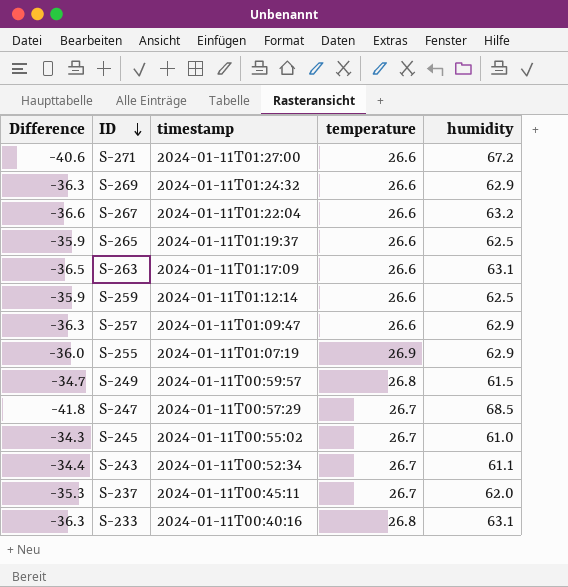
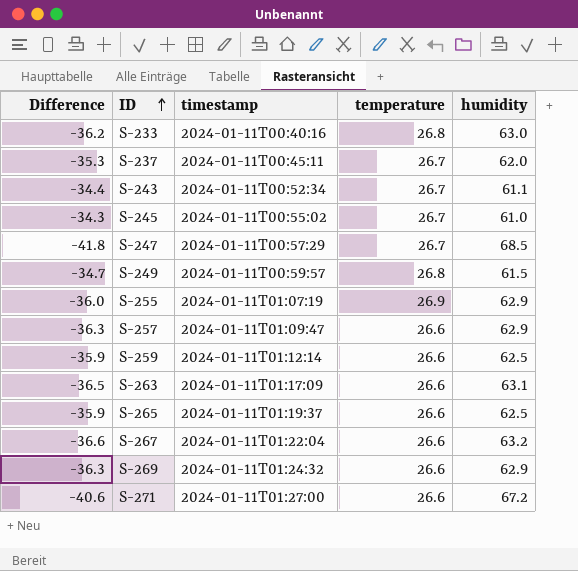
row order: ID descending -> ID ascending
S-233 | Difference: -36.3 -> -36.2
S-233 | humidity: 63.1 -> 63.0

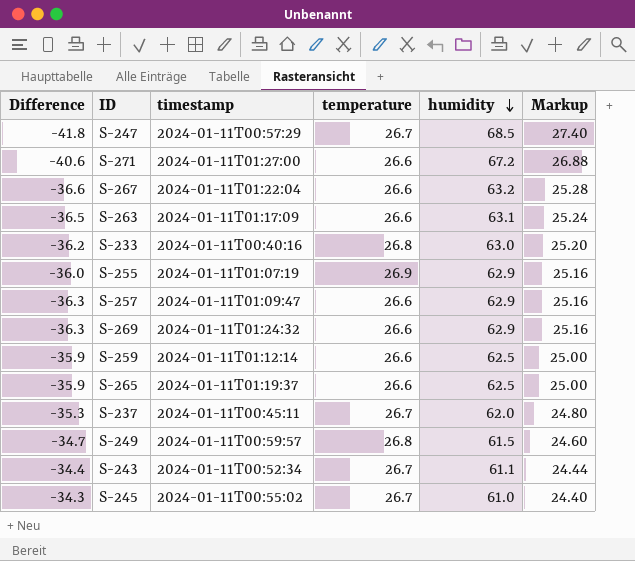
row order: ID ascending -> humidity descending
column Markup | formula: none -> [humidity] * 0.4

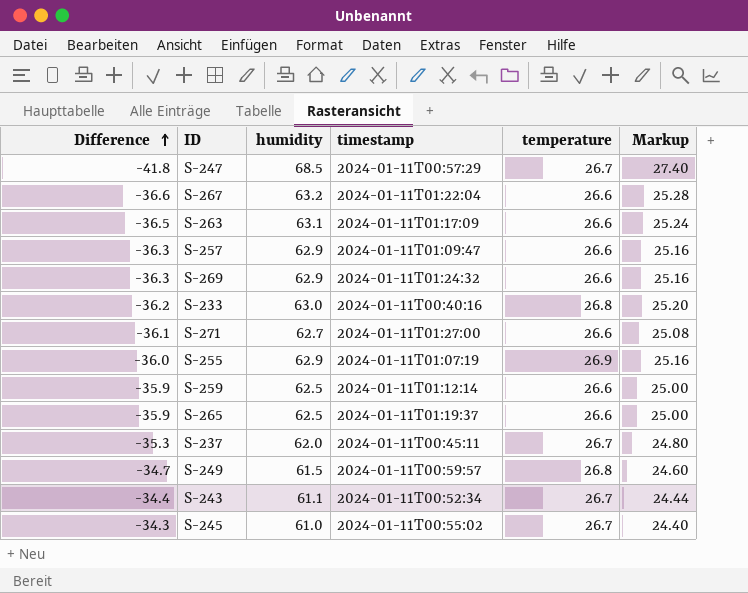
row order: humidity descending -> Difference ascending
column humidity | position: 5 -> 3
S-271 | Difference: -40.6 -> -36.1
S-271 | humidity: 67.2 -> 62.7
S-271 | Markup: 26.88 -> 25.08

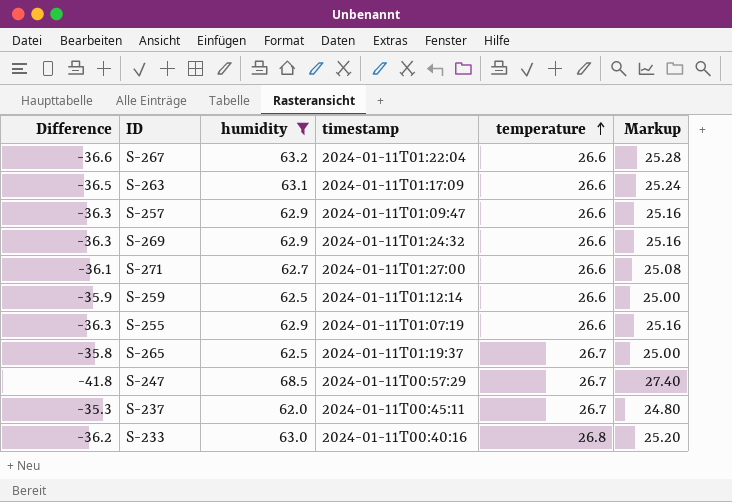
filter: none -> humidity >= 62.0
row order: Difference ascending -> temperature ascending
S-255 | Difference: -36.0 -> -36.3
S-255 | temperature: 26.9 -> 26.6
S-265 | Difference: -35.9 -> -35.8
S-265 | temperature: 26.6 -> 26.7

